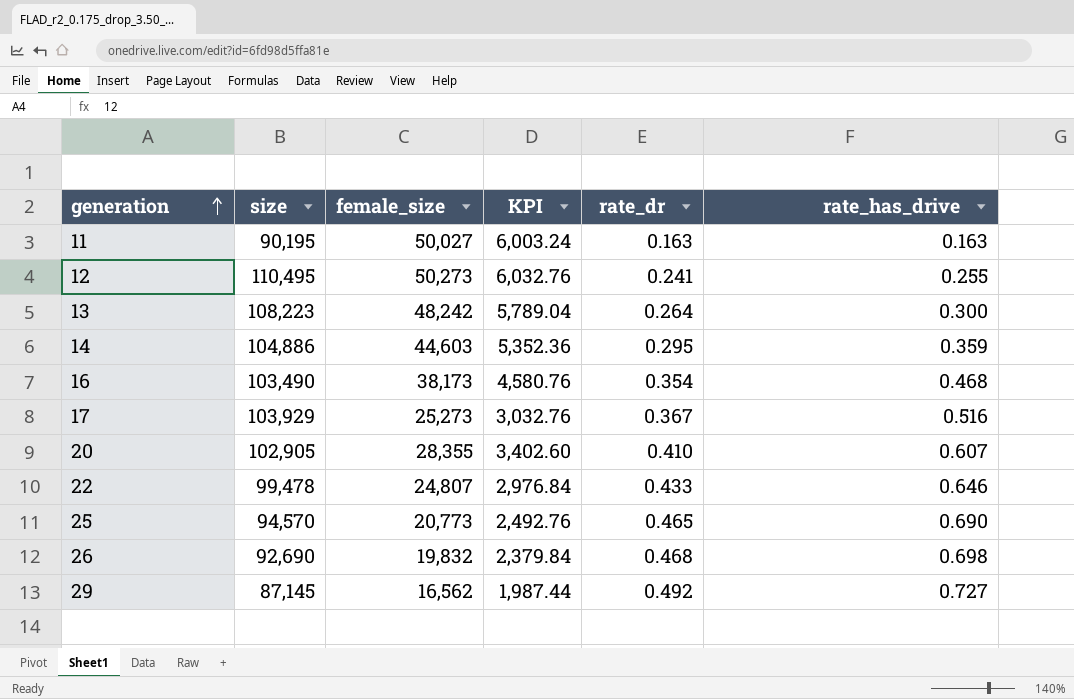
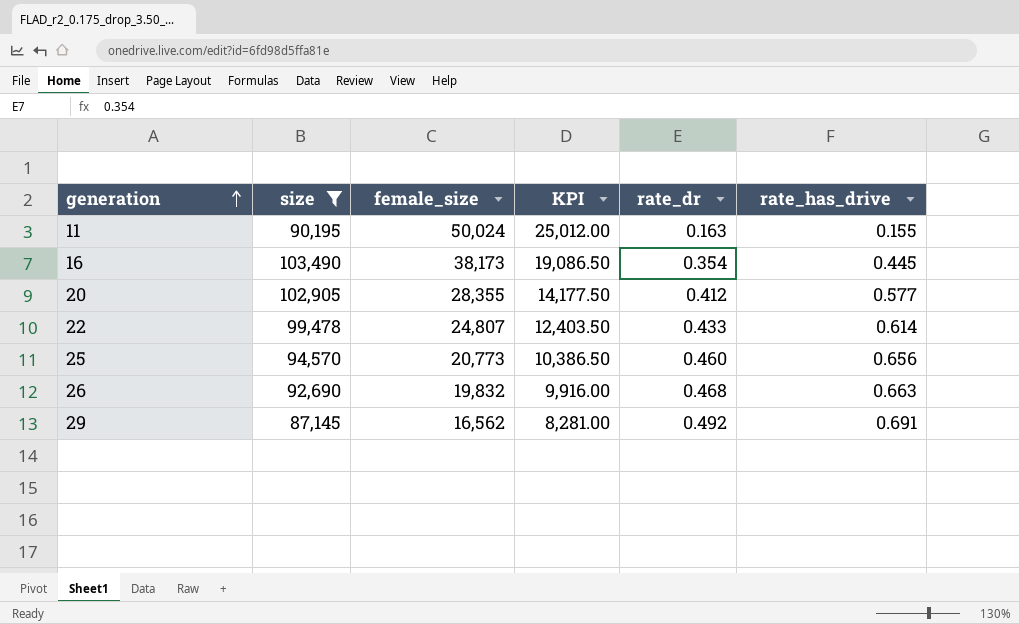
filter: none -> size <= 103,490
column KPI | formula: [female_size] * 0.12 -> [female_size] * 0.5
11 | female_size: 50,027 -> 50,024
11 | rate_has_drive: 0.163 -> 0.155
16 | rate_has_drive: 0.468 -> 0.445
20 | rate_dr: 0.410 -> 0.412
20 | rate_has_drive: 0.607 -> 0.577
22 | rate_has_drive: 0.646 -> 0.614
25 | rate_dr: 0.465 -> 0.460
25 | rate_has_drive: 0.690 -> 0.656
26 | rate_has_drive: 0.698 -> 0.663
29 | rate_has_drive: 0.727 -> 0.691

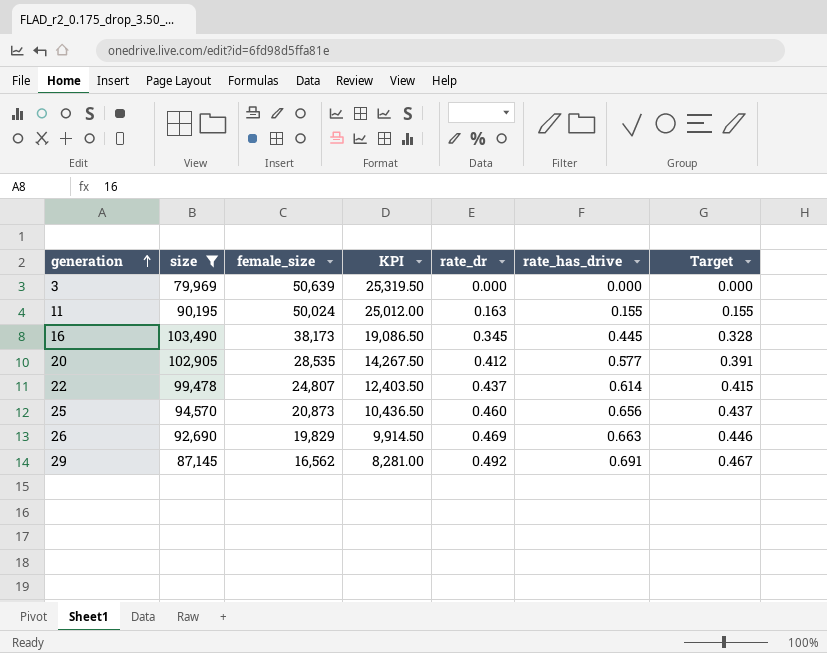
column Target | formula: none -> [rate_dr] * 0.95
row 3: none -> 79,969 | 50,639 | 25,319.50 | 0.000 | 0.000 | 0.000
16 | rate_dr: 0.354 -> 0.345
20 | female_size: 28,355 -> 28,535
20 | KPI: 14,177.50 -> 14,267.50
22 | rate_dr: 0.433 -> 0.437
25 | female_size: 20,773 -> 20,873
25 | KPI: 10,386.50 -> 10,436.50
26 | female_size: 19,832 -> 19,829
26 | KPI: 9,916.00 -> 9,914.50
26 | rate_dr: 0.468 -> 0.469

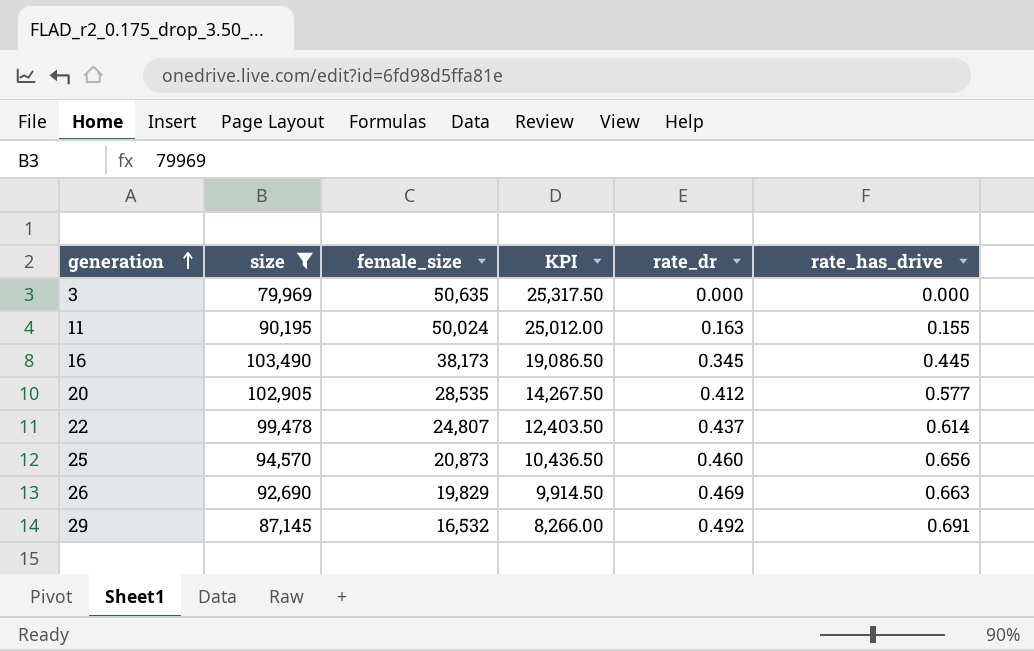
column Target | formula: [rate_dr] * 0.95 -> none
3 | female_size: 50,639 -> 50,635
3 | KPI: 25,319.50 -> 25,317.50
29 | female_size: 16,562 -> 16,532
29 | KPI: 8,281.00 -> 8,266.00

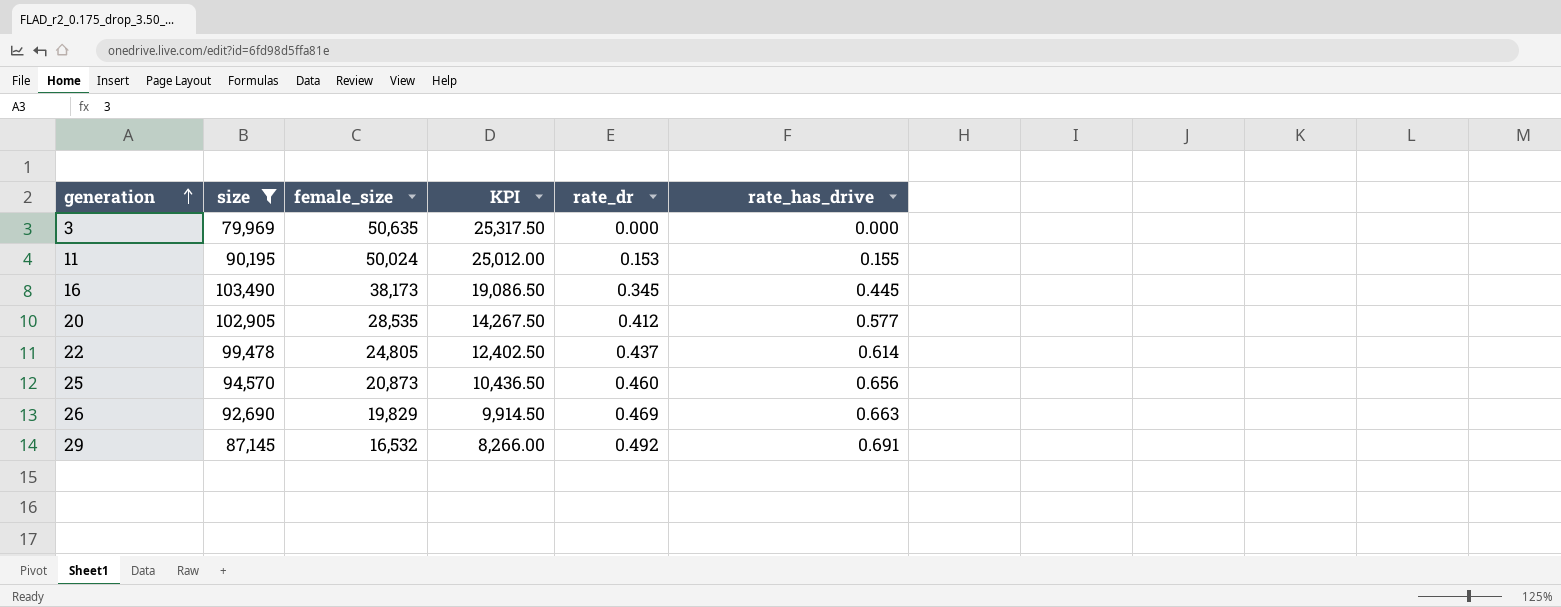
11 | rate_dr: 0.163 -> 0.153
22 | female_size: 24,807 -> 24,805
22 | KPI: 12,403.50 -> 12,402.50

